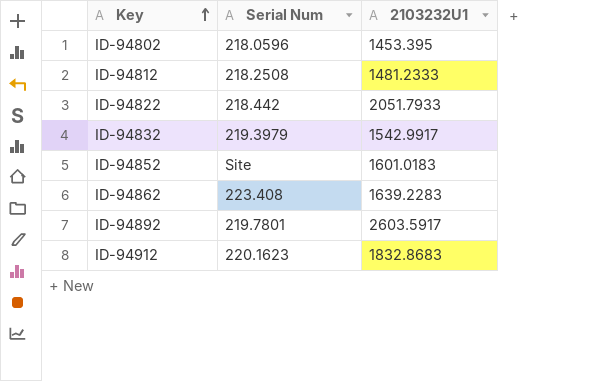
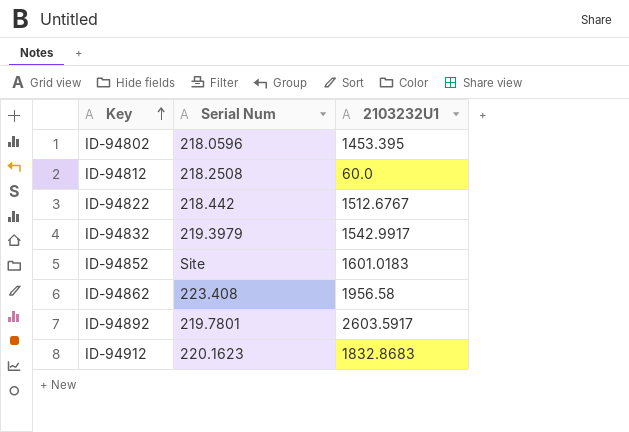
ID-94812 | 2103232U1: 1481.2333 -> 60.0
ID-94822 | 2103232U1: 2051.7933 -> 1512.6767
ID-94862 | 2103232U1: 1639.2283 -> 1956.58

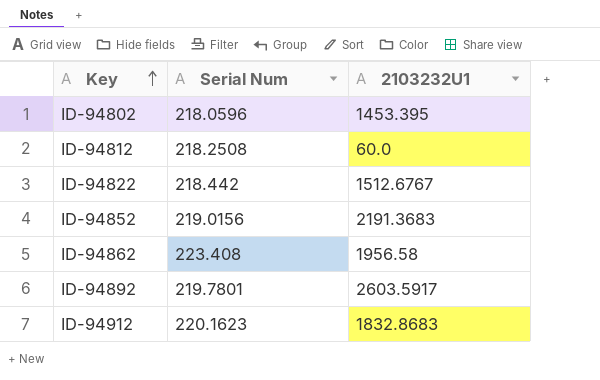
row ID-94832: 219.3979 | 1542.9917 -> none
ID-94852 | Serial Num: Site -> 219.0156
ID-94852 | 2103232U1: 1601.0183 -> 2191.3683

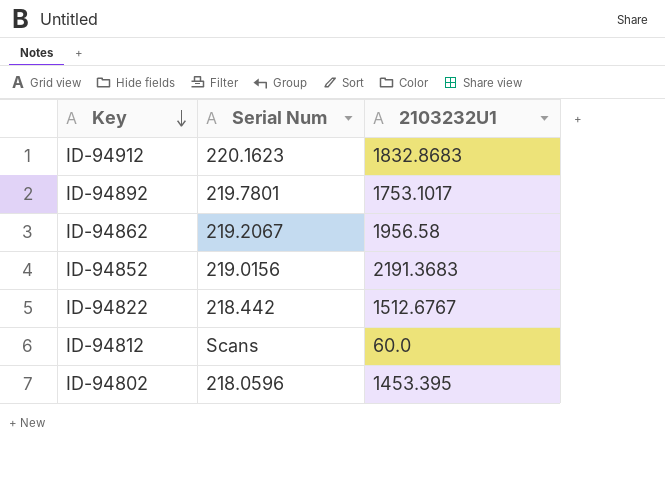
row order: Key ascending -> Key descending
ID-94892 | 2103232U1: 2603.5917 -> 1753.1017
ID-94862 | Serial Num: 223.408 -> 219.2067
ID-94812 | Serial Num: 218.2508 -> Scans

